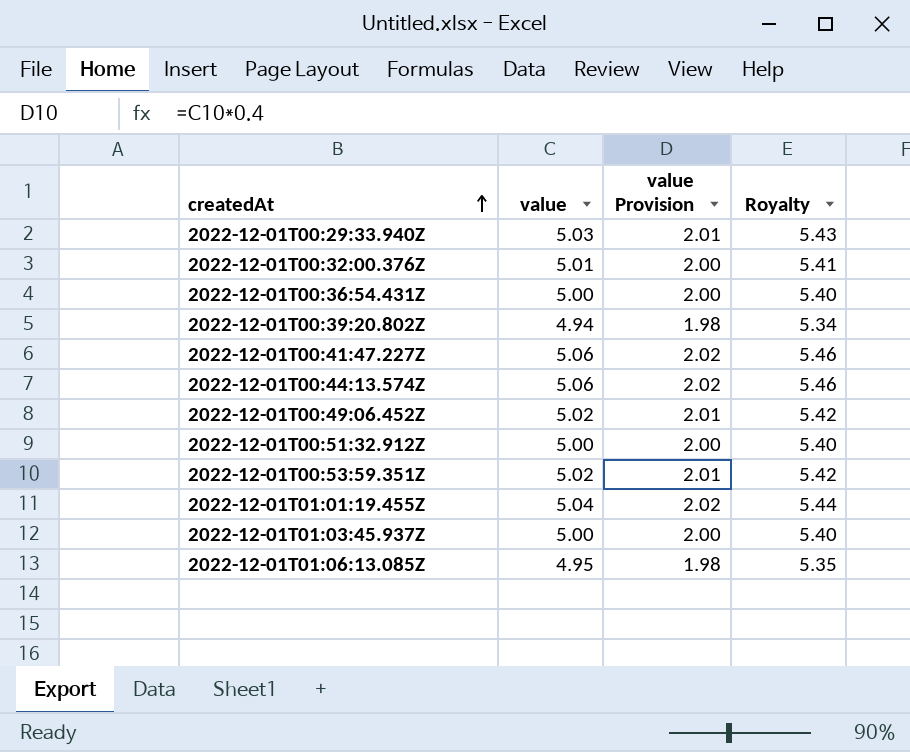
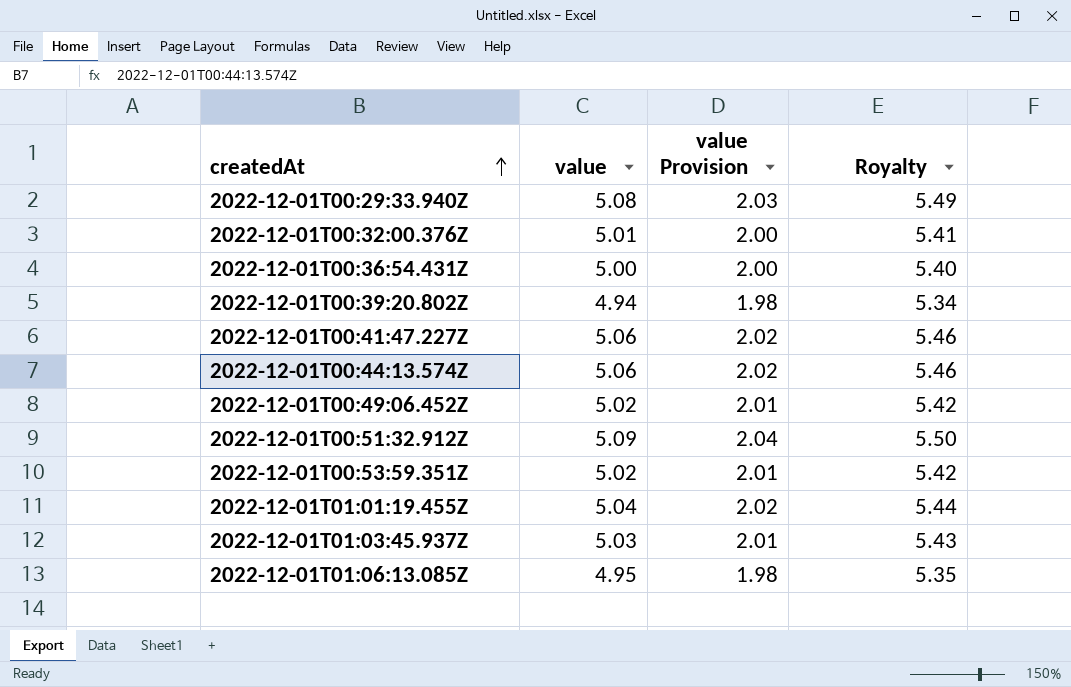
2022-12-01T00:29:33.940Z | value: 5.03 -> 5.08
2022-12-01T00:29:33.940Z | value Provision: 2.01 -> 2.03
2022-12-01T00:29:33.940Z | Royalty: 5.43 -> 5.49
2022-12-01T00:51:32.912Z | value: 5.00 -> 5.09
2022-12-01T00:51:32.912Z | value Provision: 2.00 -> 2.04
2022-12-01T00:51:32.912Z | Royalty: 5.40 -> 5.50
2022-12-01T01:03:45.937Z | value: 5.00 -> 5.03
2022-12-01T01:03:45.937Z | value Provision: 2.00 -> 2.01
2022-12-01T01:03:45.937Z | Royalty: 5.40 -> 5.43

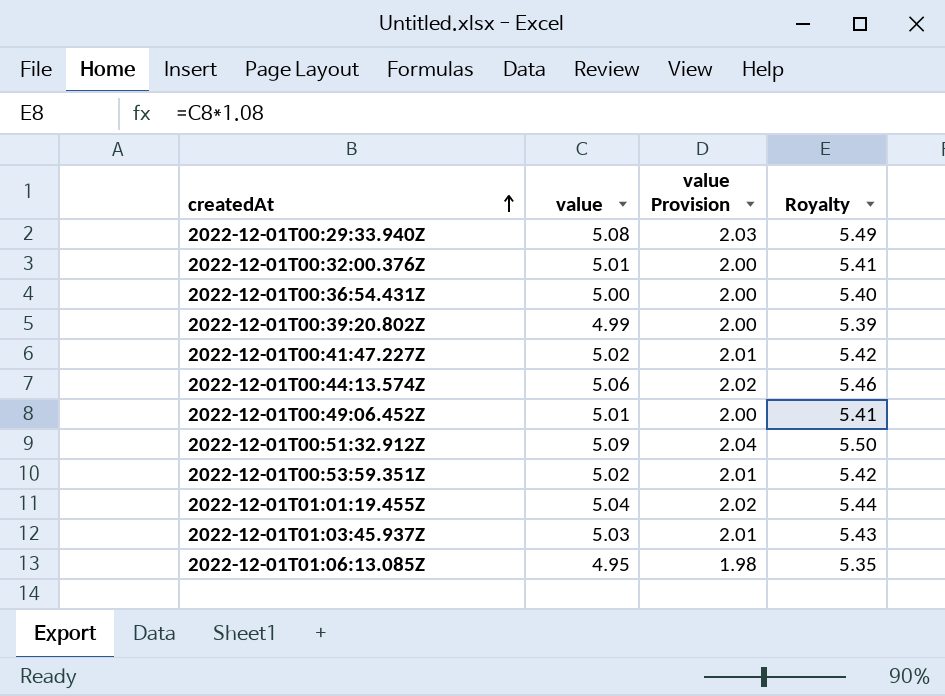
2022-12-01T00:39:20.802Z | value: 4.94 -> 4.99
2022-12-01T00:39:20.802Z | value Provision: 1.98 -> 2.00
2022-12-01T00:39:20.802Z | Royalty: 5.34 -> 5.39
2022-12-01T00:41:47.227Z | value: 5.06 -> 5.02
2022-12-01T00:41:47.227Z | value Provision: 2.02 -> 2.01
2022-12-01T00:41:47.227Z | Royalty: 5.46 -> 5.42
2022-12-01T00:49:06.452Z | value: 5.02 -> 5.01
2022-12-01T00:49:06.452Z | value Provision: 2.01 -> 2.00
2022-12-01T00:49:06.452Z | Royalty: 5.42 -> 5.41

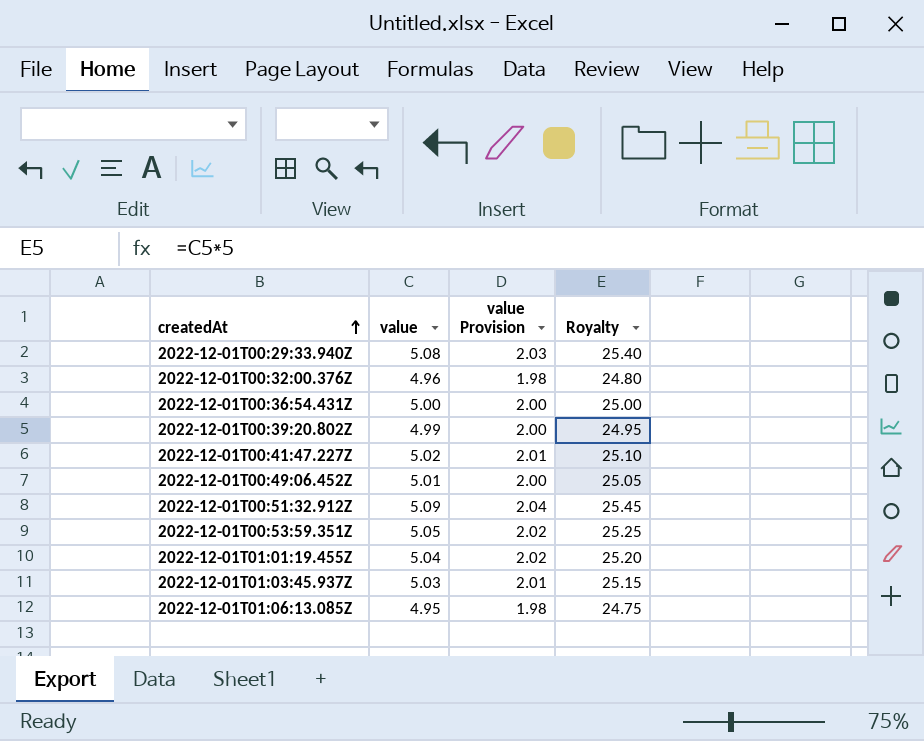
column Royalty | formula: [value] * 1.08 -> [value] * 5
row 2022-12-01T00:44:13.574Z: 5.06 | 2.02 | 5.46 -> none
2022-12-01T00:32:00.376Z | value: 5.01 -> 4.96
2022-12-01T00:32:00.376Z | value Provision: 2.00 -> 1.98
2022-12-01T00:53:59.351Z | value: 5.02 -> 5.05
2022-12-01T00:53:59.351Z | value Provision: 2.01 -> 2.02

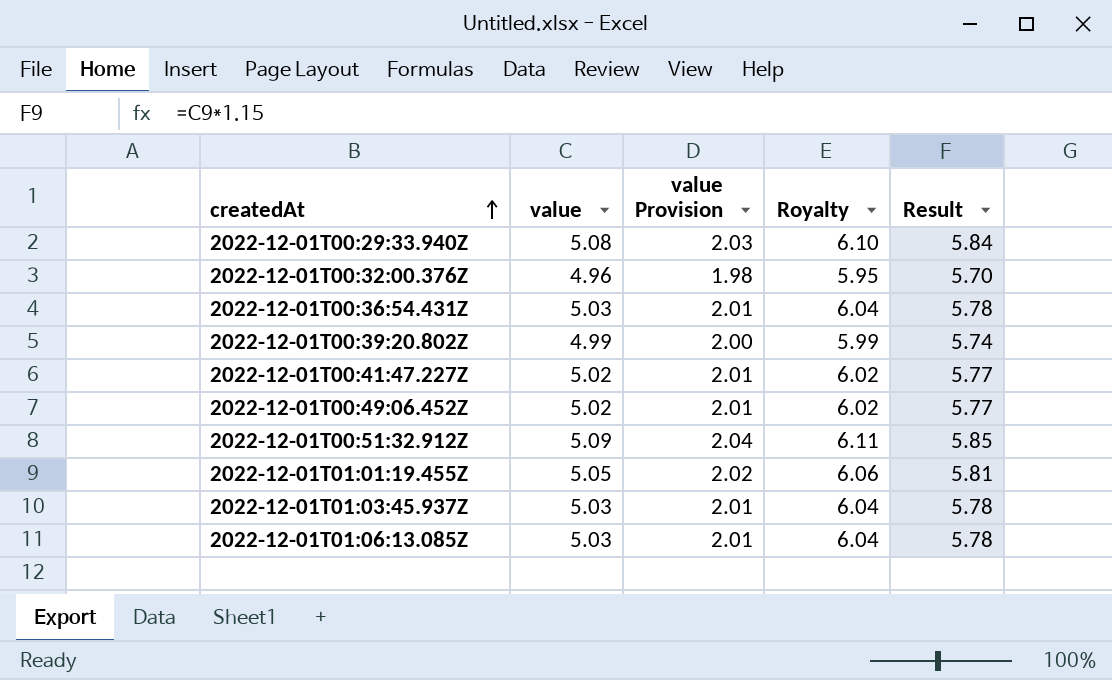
column Royalty | formula: [value] * 5 -> [value] * 1.2
column Result | formula: none -> [value] * 1.15
row 2022-12-01T00:53:59.351Z: 5.05 | 2.02 | 25.25 -> none
2022-12-01T00:36:54.431Z | value: 5.00 -> 5.03
2022-12-01T00:36:54.431Z | value Provision: 2.00 -> 2.01
2022-12-01T00:49:06.452Z | value: 5.01 -> 5.02
2022-12-01T00:49:06.452Z | value Provision: 2.00 -> 2.01
2022-12-01T01:01:19.455Z | value: 5.04 -> 5.05
2022-12-01T01:06:13.085Z | value: 4.95 -> 5.03
2022-12-01T01:06:13.085Z | value Provision: 1.98 -> 2.01

